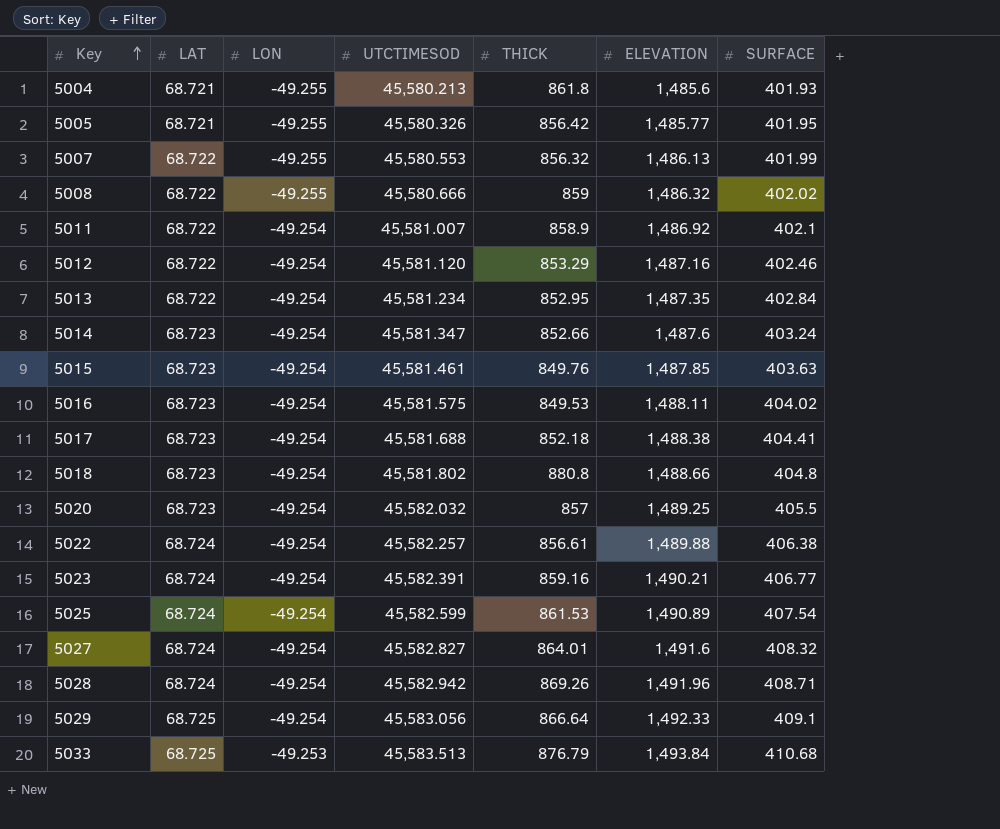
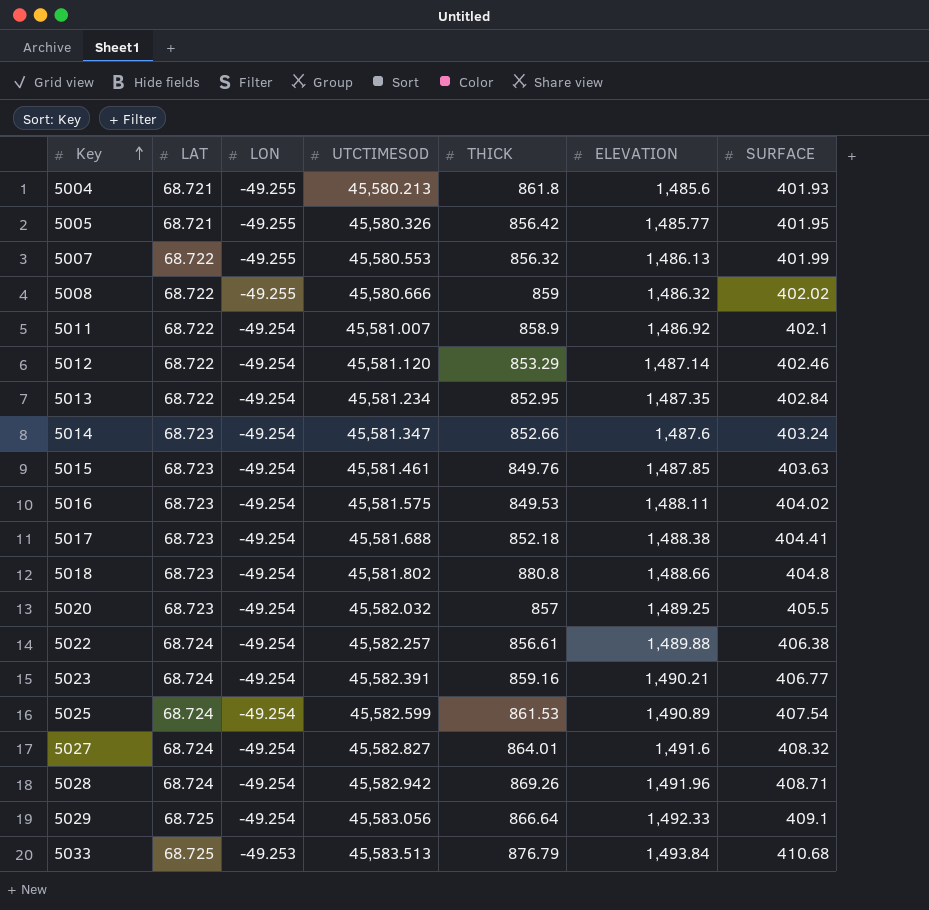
5012 | ELEVATION: 1,487.16 -> 1,487.14

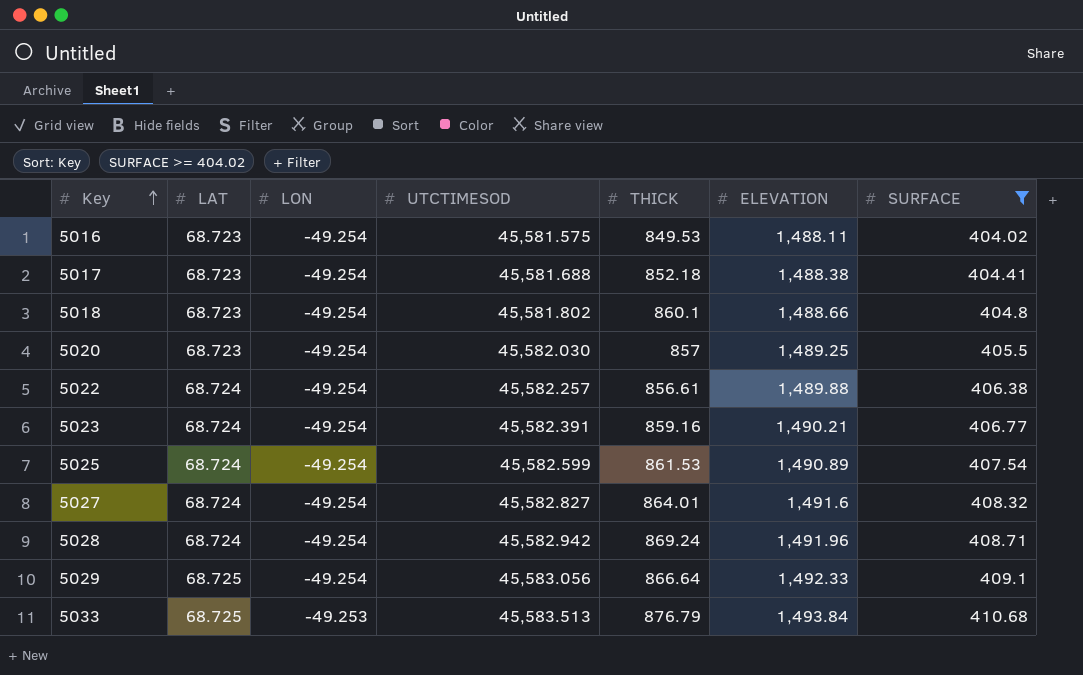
filter: none -> SURFACE >= 404.02
5018 | THICK: 880.8 -> 860.1
5020 | UTCTIMESOD: 45,582.032 -> 45,582.030
5028 | THICK: 869.26 -> 869.24

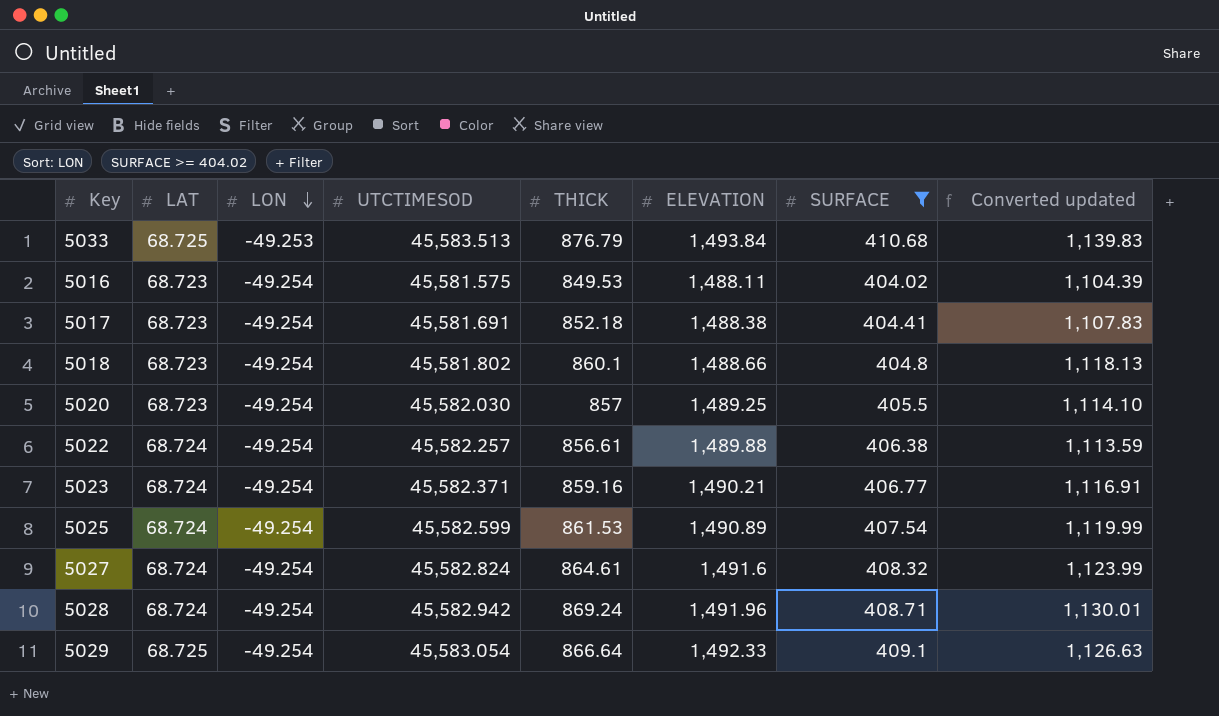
row order: Key ascending -> LON descending
column Converted updated | formula: none -> [THICK] * 1.3
5017 | UTCTIMESOD: 45,581.688 -> 45,581.691
5023 | UTCTIMESOD: 45,582.391 -> 45,582.371
5027 | UTCTIMESOD: 45,582.827 -> 45,582.824
5027 | THICK: 864.01 -> 864.61
5029 | UTCTIMESOD: 45,583.056 -> 45,583.054

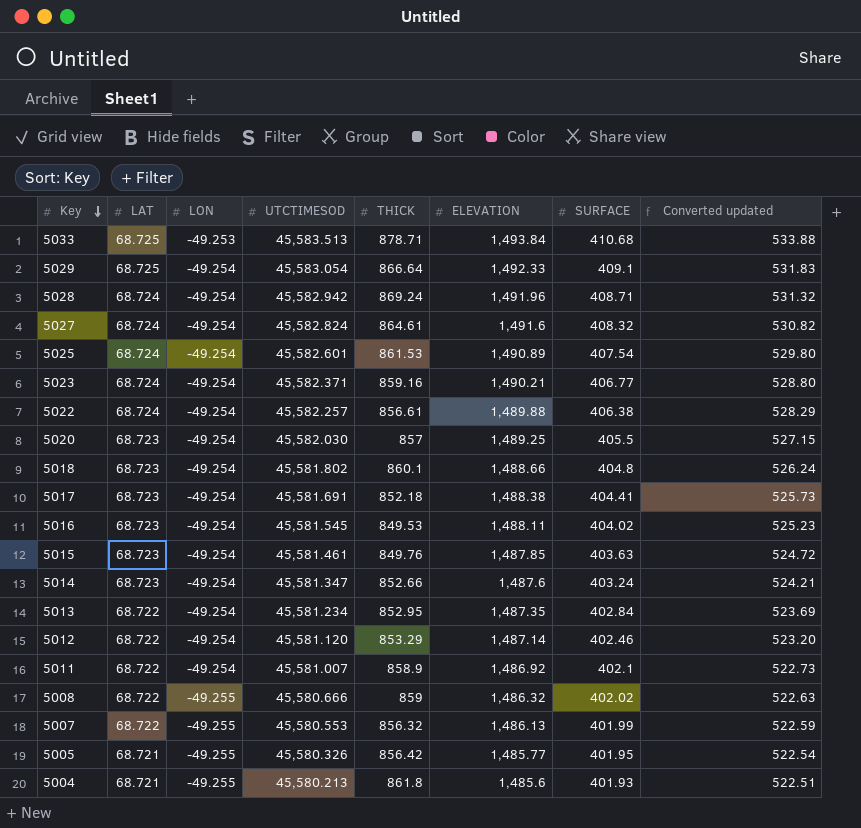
filter: SURFACE >= 404.02 -> none
row order: LON descending -> Key descending
column Converted updated | formula: [THICK] * 1.3 -> [SURFACE] * 1.3
5033 | THICK: 876.79 -> 878.71
5025 | UTCTIMESOD: 45,582.599 -> 45,582.601
5016 | UTCTIMESOD: 45,581.575 -> 45,581.545

